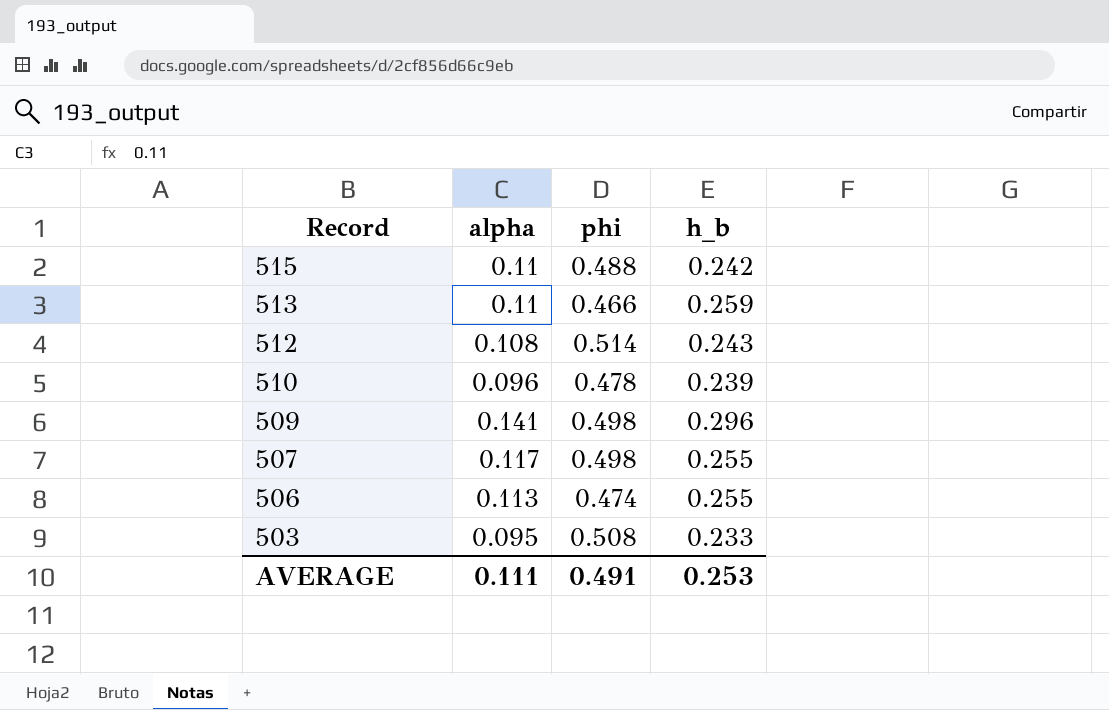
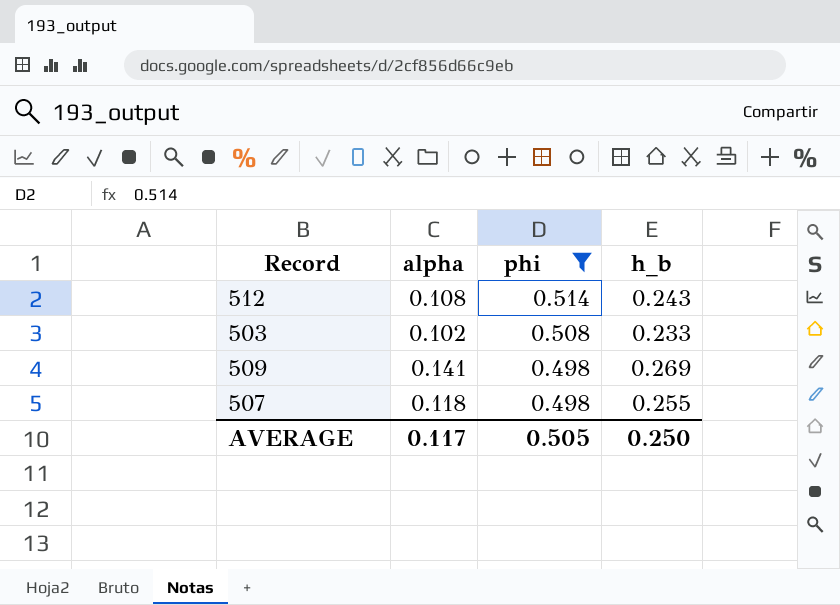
filter: none -> phi >= 0.498
row order: Record descending -> phi descending
503 | alpha: 0.095 -> 0.102
509 | h_b: 0.296 -> 0.269
507 | alpha: 0.117 -> 0.118
AVERAGE | alpha: 0.111 -> 0.117
AVERAGE | phi: 0.491 -> 0.505
AVERAGE | h_b: 0.253 -> 0.250

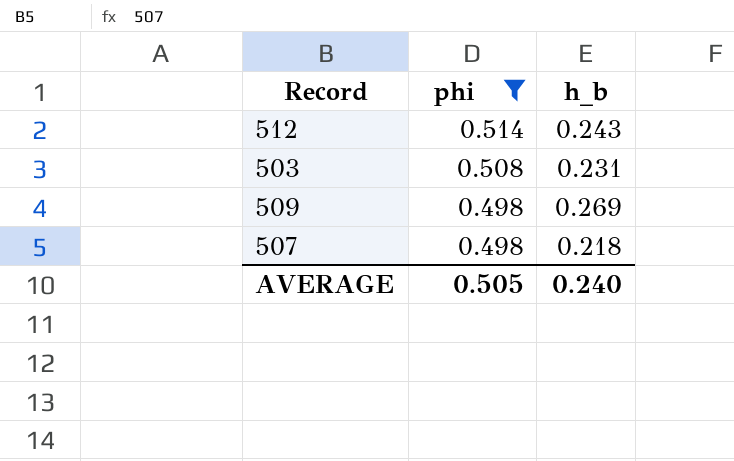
column alpha | position: 2 -> none
503 | h_b: 0.233 -> 0.231
507 | h_b: 0.255 -> 0.218
AVERAGE | h_b: 0.250 -> 0.240

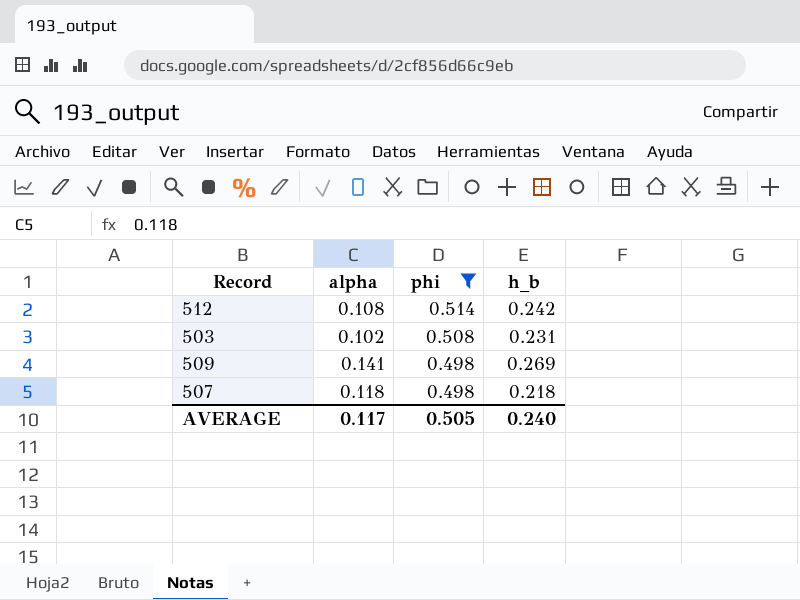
column alpha | position: none -> 2
512 | h_b: 0.243 -> 0.242

